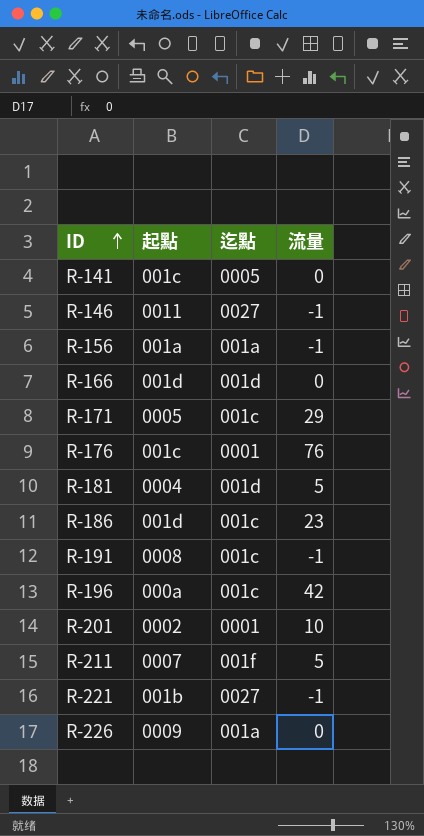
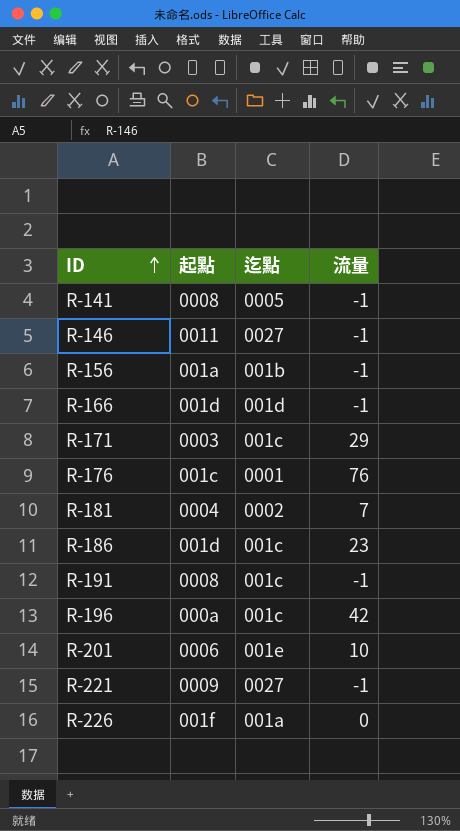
row R-211: 0007 | 001f | 5 -> none
R-141 | 起點: 001c -> 0008
R-141 | 流量: 0 -> -1
R-156 | 迄點: 001a -> 001b
R-166 | 流量: 0 -> -1
R-171 | 起點: 0005 -> 0003
R-181 | 迄點: 001d -> 0002
R-181 | 流量: 5 -> 7
R-201 | 起點: 0002 -> 0006
R-201 | 迄點: 0001 -> 001e
R-221 | 起點: 001b -> 0009
R-226 | 起點: 0009 -> 001f

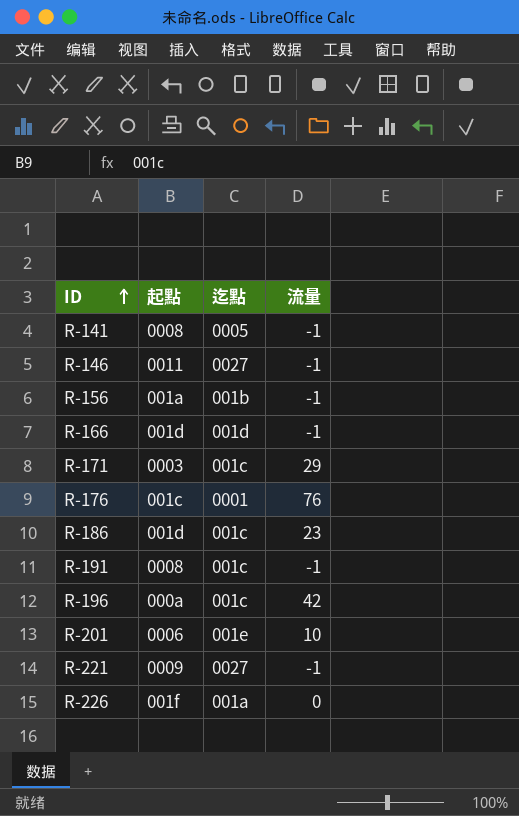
row R-181: 0004 | 0002 | 7 -> none

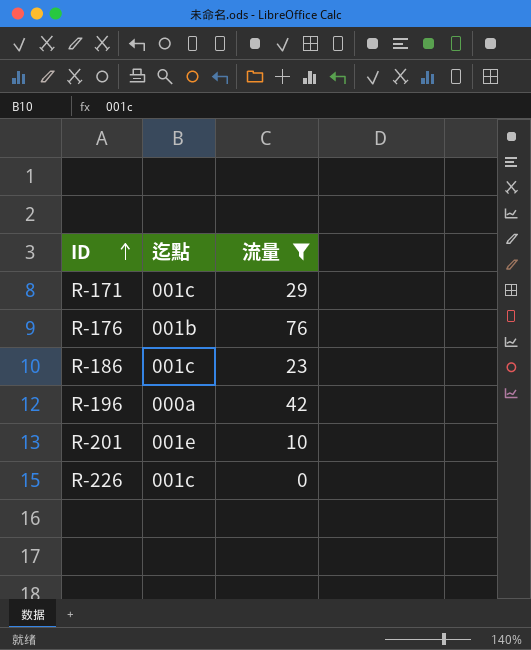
filter: none -> 流量 != -1
column 起點 | position: 2 -> none
R-176 | 迄點: 0001 -> 001b
R-196 | 迄點: 001c -> 000a
R-226 | 迄點: 001a -> 001c

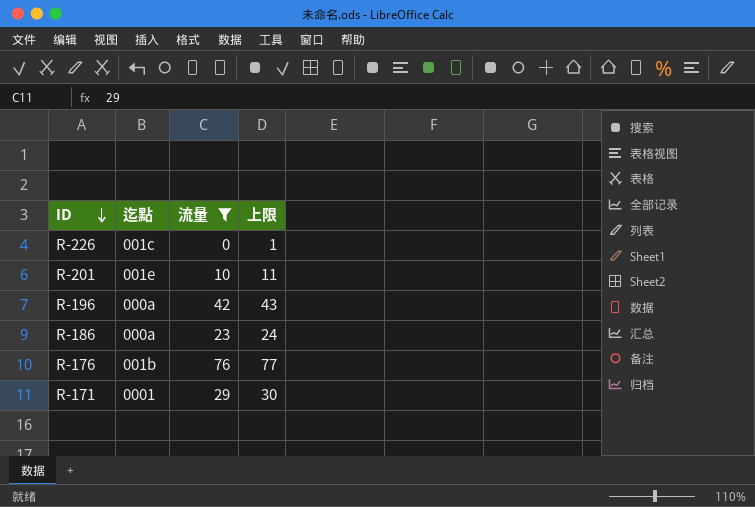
row order: ID ascending -> ID descending
column 上限 | formula: none -> [流量] + 1
R-186 | 迄點: 001c -> 000a
R-171 | 迄點: 001c -> 0001

